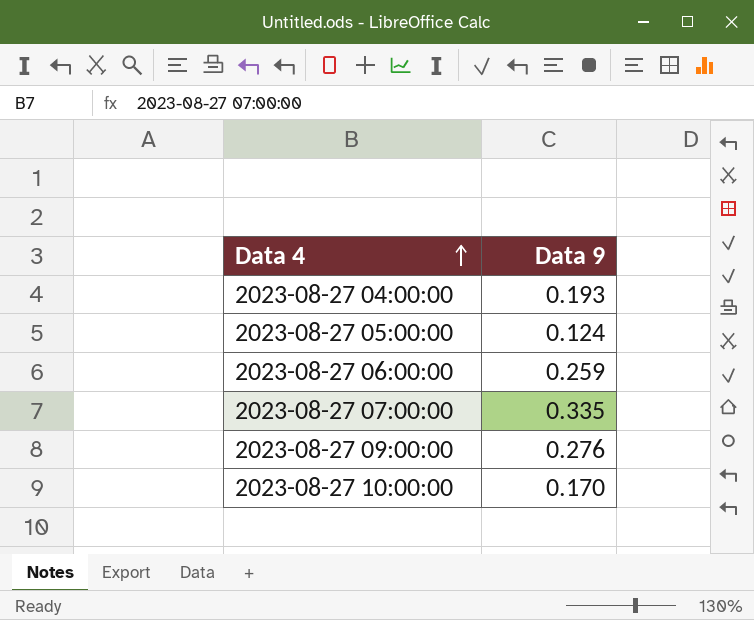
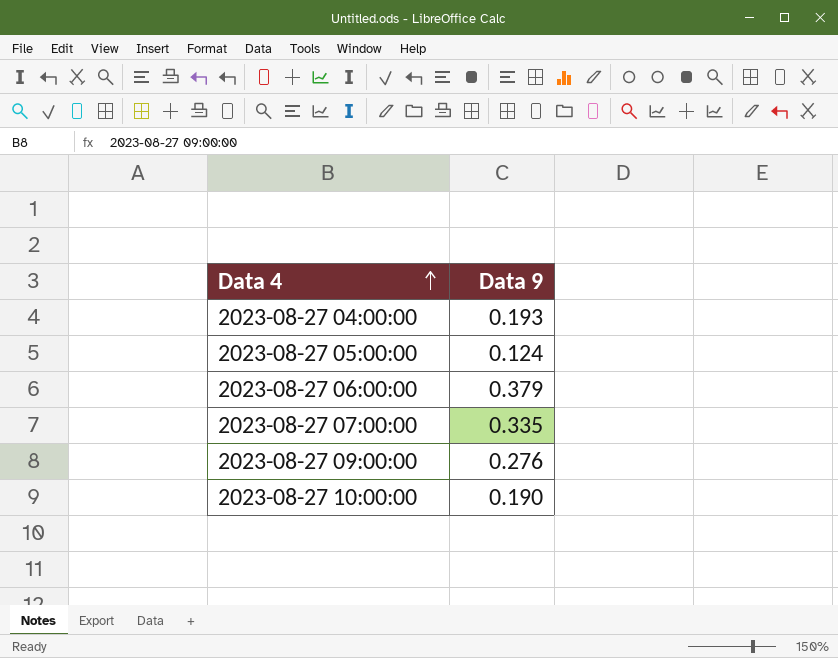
2023-08-27 06:00:00 | Data 9: 0.259 -> 0.379
2023-08-27 10:00:00 | Data 9: 0.170 -> 0.190

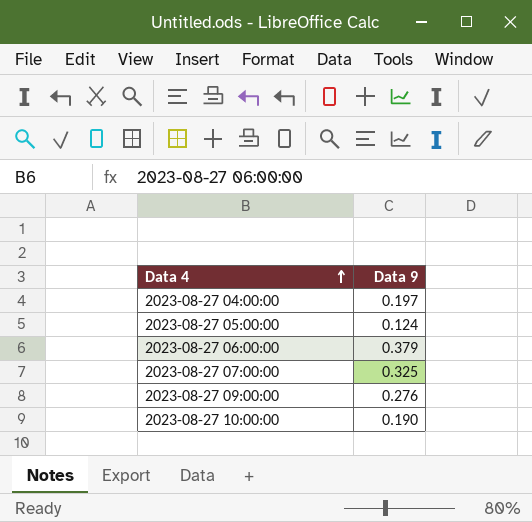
2023-08-27 04:00:00 | Data 9: 0.193 -> 0.197
2023-08-27 07:00:00 | Data 9: 0.335 -> 0.325

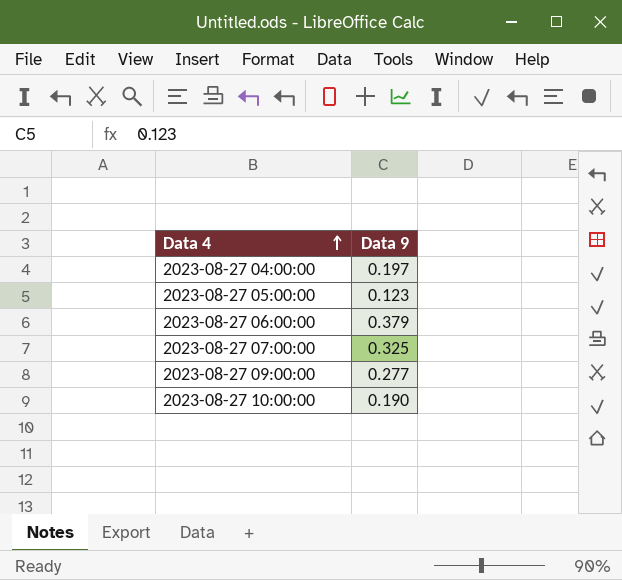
2023-08-27 05:00:00 | Data 9: 0.124 -> 0.123
2023-08-27 09:00:00 | Data 9: 0.276 -> 0.277

